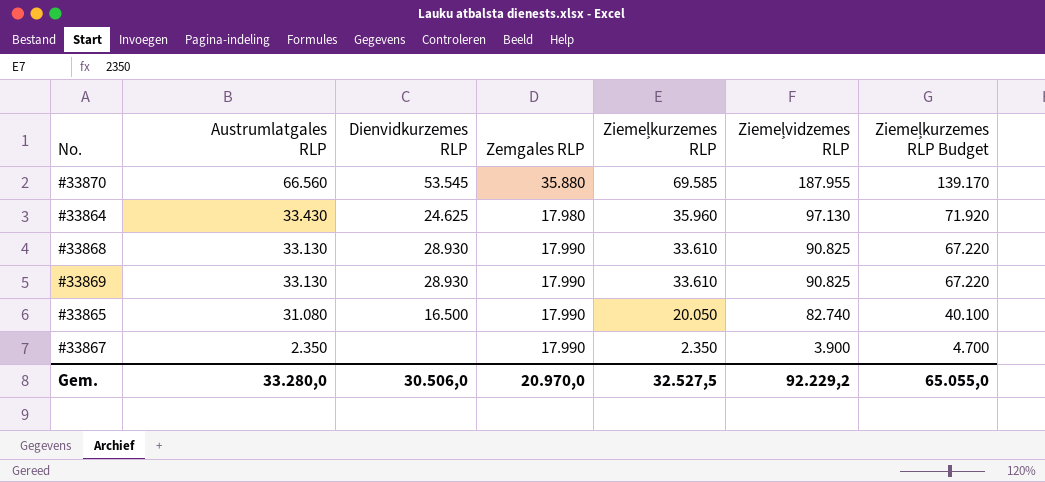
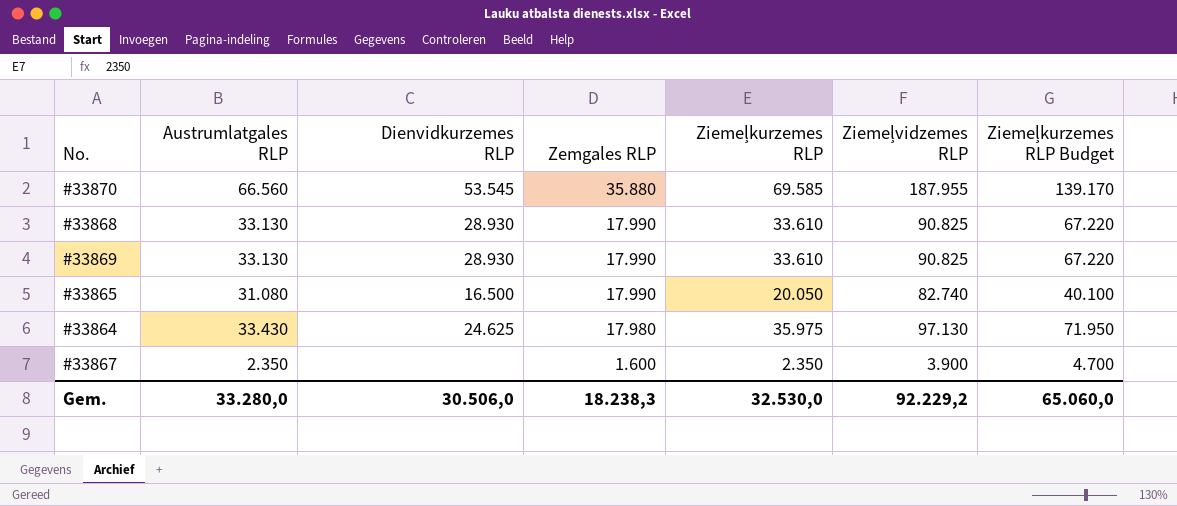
row order: Austrumlatgales RLP descending -> Zemgales RLP descending
#33864 | Ziemeļkurzemes RLP: 35.960 -> 35.975
#33864 | Ziemeļkurzemes RLP Budget: 71.920 -> 71.950
#33867 | Zemgales RLP: 17.990 -> 1.600
Gem. | Zemgales RLP: 20.970,0 -> 18.238,3
Gem. | Ziemeļkurzemes RLP: 32.527,5 -> 32.530,0
Gem. | Ziemeļkurzemes RLP Budget: 65.055,0 -> 65.060,0

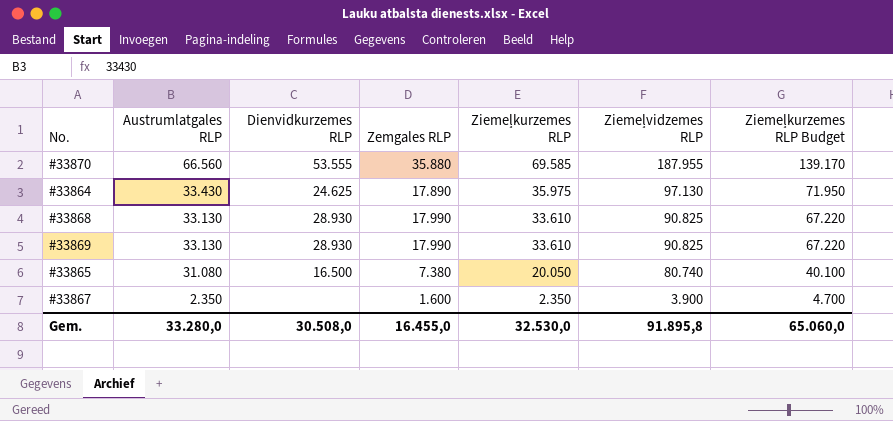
row order: Zemgales RLP descending -> Austrumlatgales RLP descending
#33870 | Dienvidkurzemes RLP: 53.545 -> 53.555
#33864 | Zemgales RLP: 17.980 -> 17.890
#33865 | Zemgales RLP: 17.990 -> 7.380
#33865 | Ziemeļvidzemes RLP: 82.740 -> 80.740
Gem. | Dienvidkurzemes RLP: 30.506,0 -> 30.508,0
Gem. | Zemgales RLP: 18.238,3 -> 16.455,0
Gem. | Ziemeļvidzemes RLP: 92.229,2 -> 91.895,8

